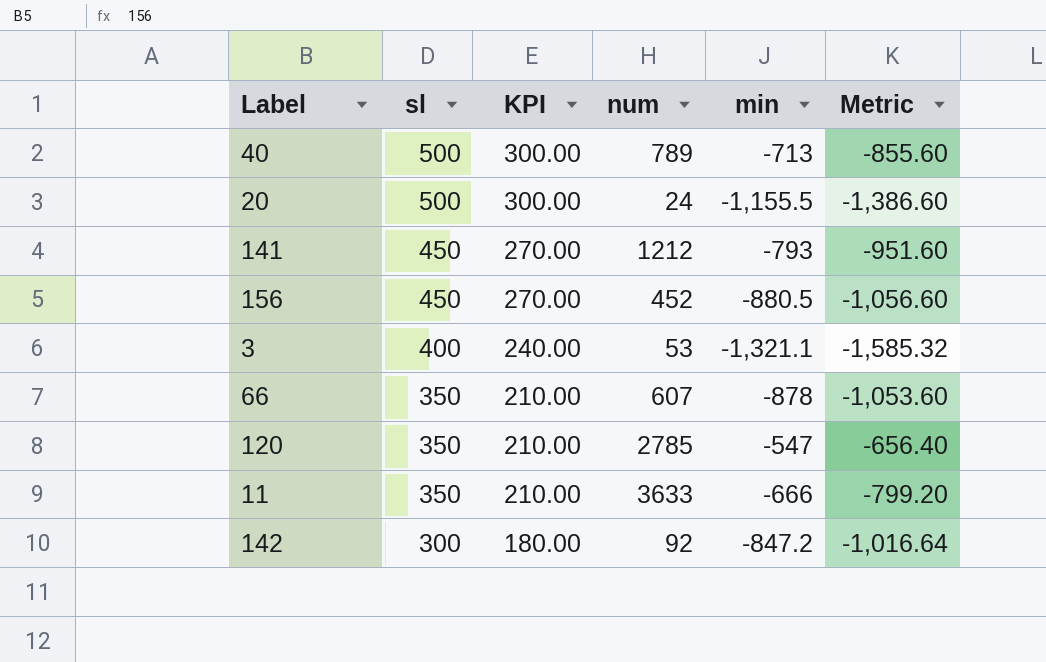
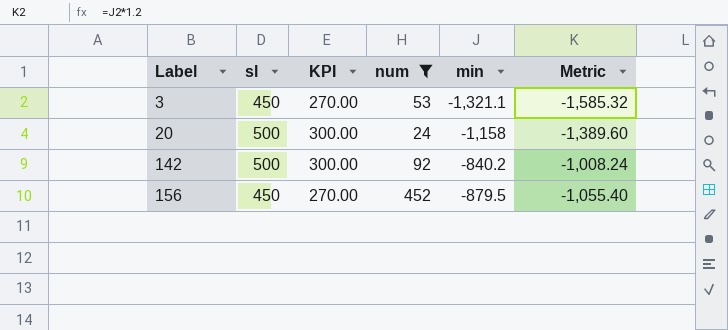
filter: none -> num <= 452
row order: sl descending -> Label ascending
3 | sl: 400 -> 450
3 | KPI: 240.00 -> 270.00
20 | min: -1,155.5 -> -1,158
20 | Metric: -1,386.60 -> -1,389.60
142 | sl: 300 -> 500
142 | KPI: 180.00 -> 300.00
142 | min: -847.2 -> -840.2
142 | Metric: -1,016.64 -> -1,008.24
156 | min: -880.5 -> -879.5
156 | Metric: -1,056.60 -> -1,055.40

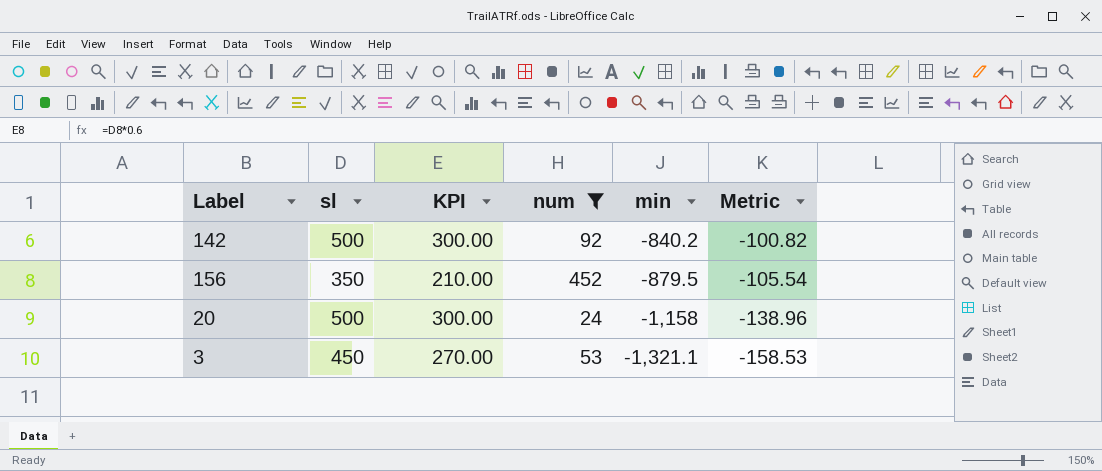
row order: Label ascending -> min descending
column Metric | formula: [min] * 1.2 -> [min] * 0.12
156 | sl: 450 -> 350
156 | KPI: 270.00 -> 210.00

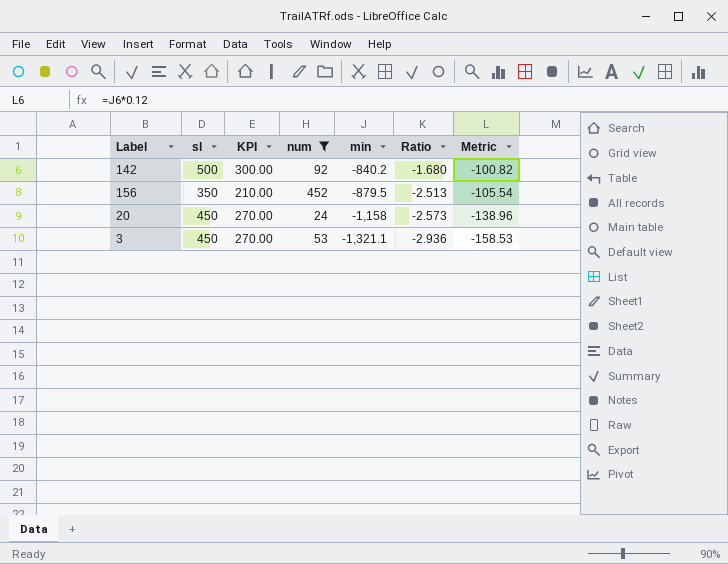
column Ratio | formula: none -> [min] / [sl]
20 | sl: 500 -> 450
20 | KPI: 300.00 -> 270.00

